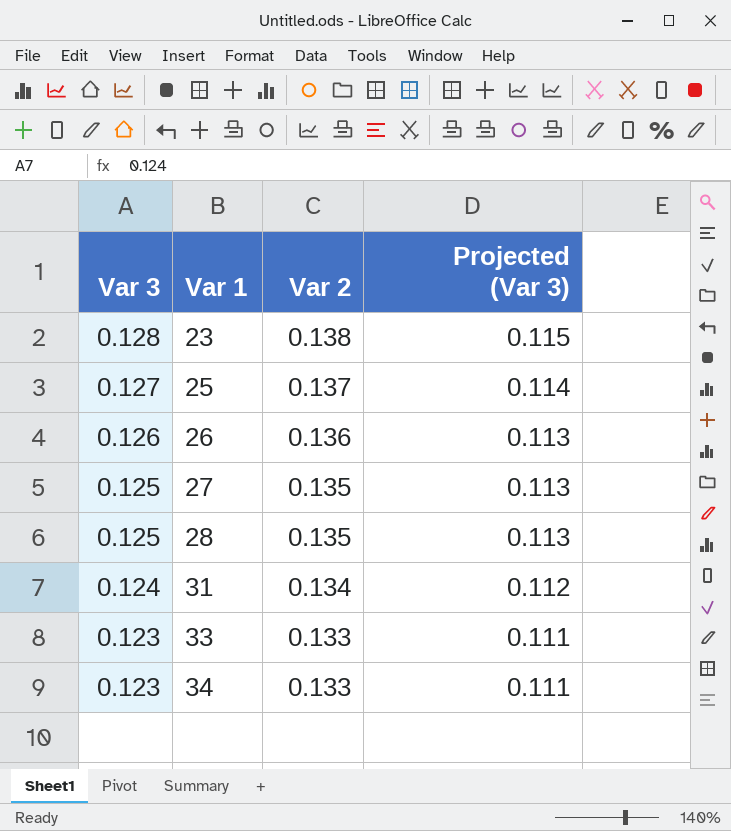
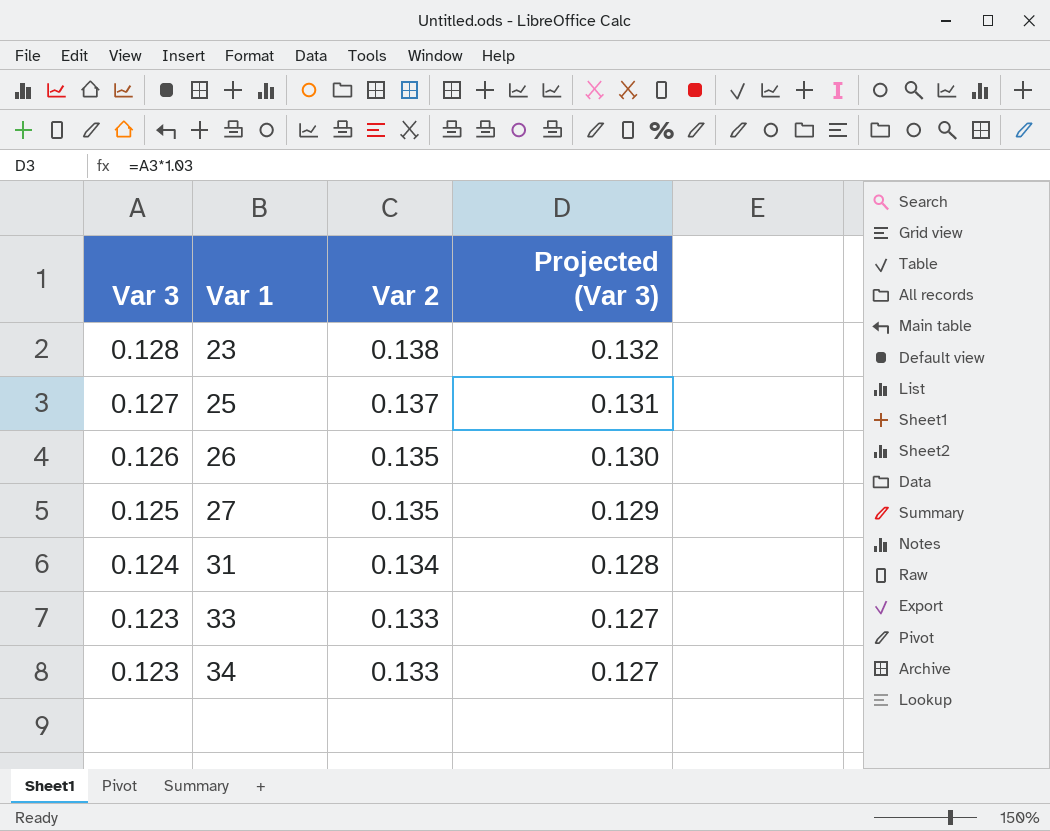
column Projected (Var 3) | formula: [Var 3] * 0.9 -> [Var 3] * 1.03
row 28: 0.125 | 0.135 | 0.113 -> none
26 | Var 2: 0.136 -> 0.135

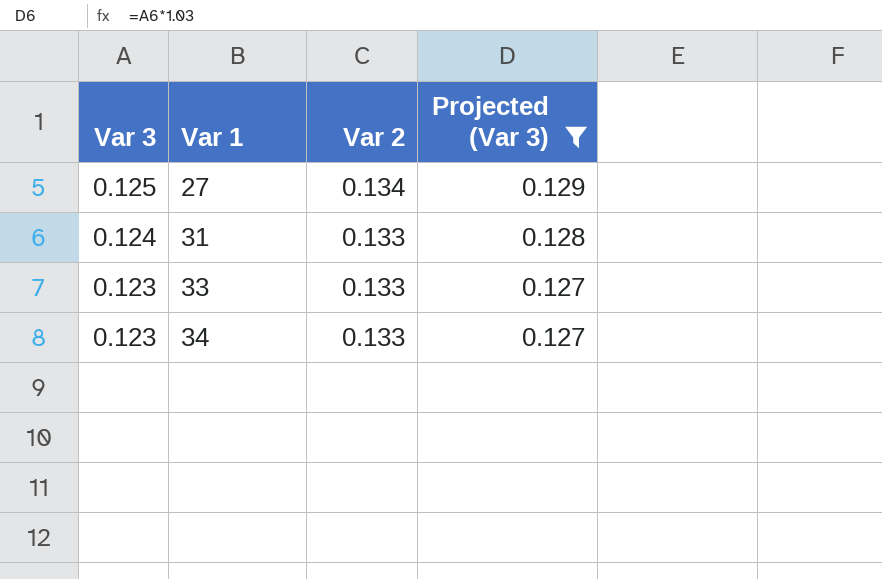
filter: none -> Projected (Var 3) <= 0.129
27 | Var 2: 0.135 -> 0.134
31 | Var 2: 0.134 -> 0.133

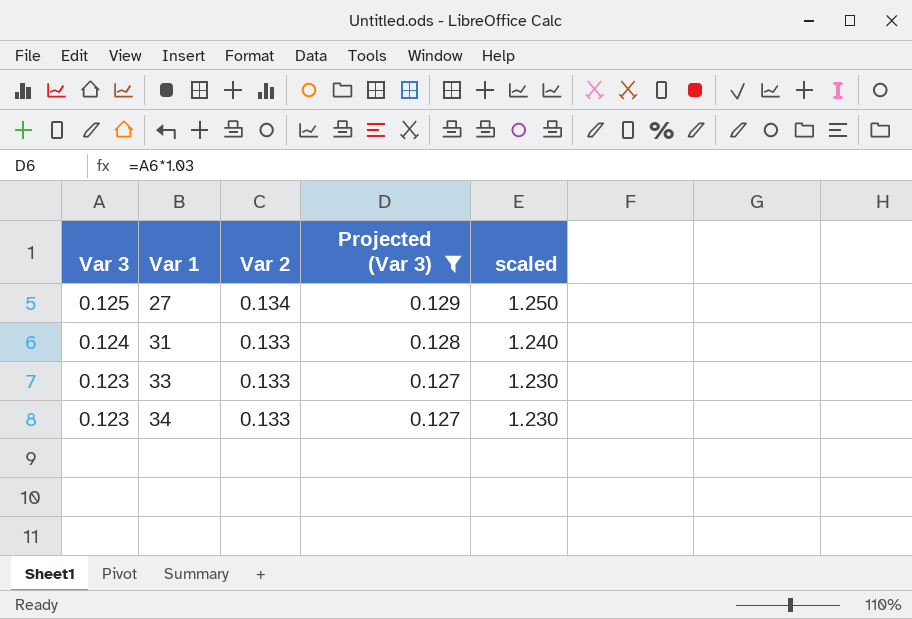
column scaled | formula: none -> [Var 3] * 10

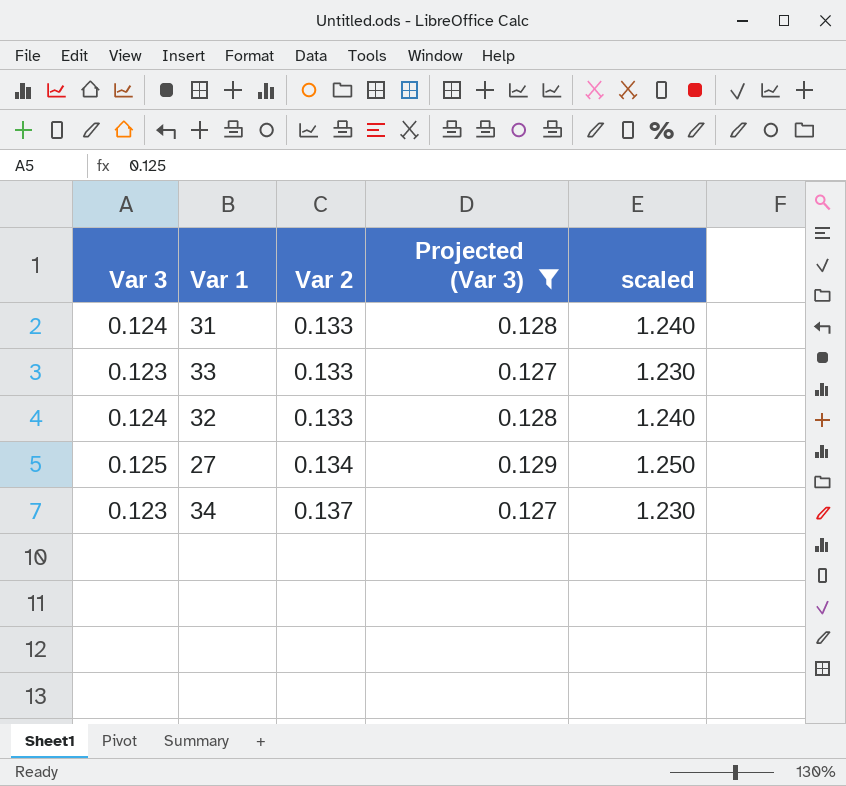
row order: Var 3 descending -> Var 2 ascending
row 32: none -> 0.124 | 0.133 | 0.128 | 1.240
34 | Var 2: 0.133 -> 0.137

